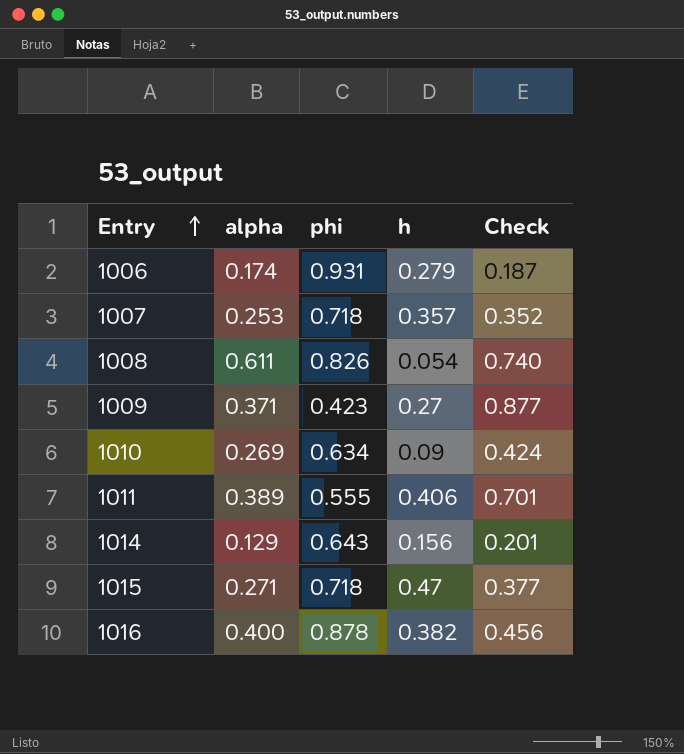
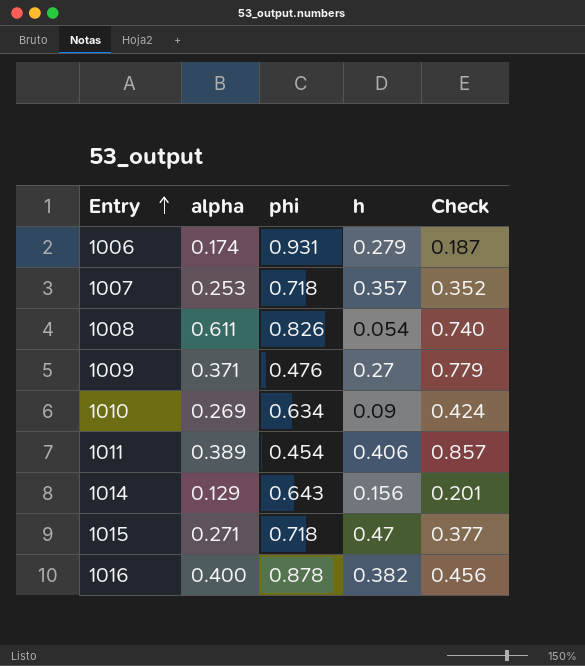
1009 | phi: 0.423 -> 0.476
1009 | Check: 0.877 -> 0.779
1011 | phi: 0.555 -> 0.454
1011 | Check: 0.701 -> 0.857

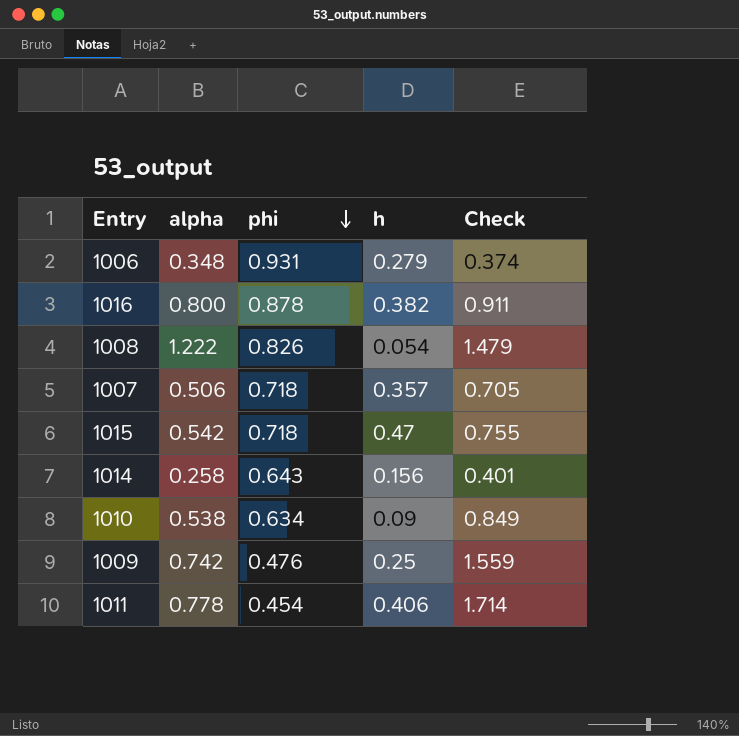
row order: Entry ascending -> phi descending
1006 | alpha: 0.174 -> 0.348
1006 | Check: 0.187 -> 0.374
1016 | alpha: 0.400 -> 0.800
1016 | Check: 0.456 -> 0.911
1008 | alpha: 0.611 -> 1.222
1008 | Check: 0.740 -> 1.479
1007 | alpha: 0.253 -> 0.506
1007 | Check: 0.352 -> 0.705
1015 | alpha: 0.271 -> 0.542
1015 | Check: 0.377 -> 0.755
1014 | alpha: 0.129 -> 0.258
1014 | Check: 0.201 -> 0.401
1010 | alpha: 0.269 -> 0.538
1010 | Check: 0.424 -> 0.849
1009 | alpha: 0.371 -> 0.742
1009 | h: 0.27 -> 0.25
1009 | Check: 0.779 -> 1.559
1011 | alpha: 0.389 -> 0.778
1011 | Check: 0.857 -> 1.714

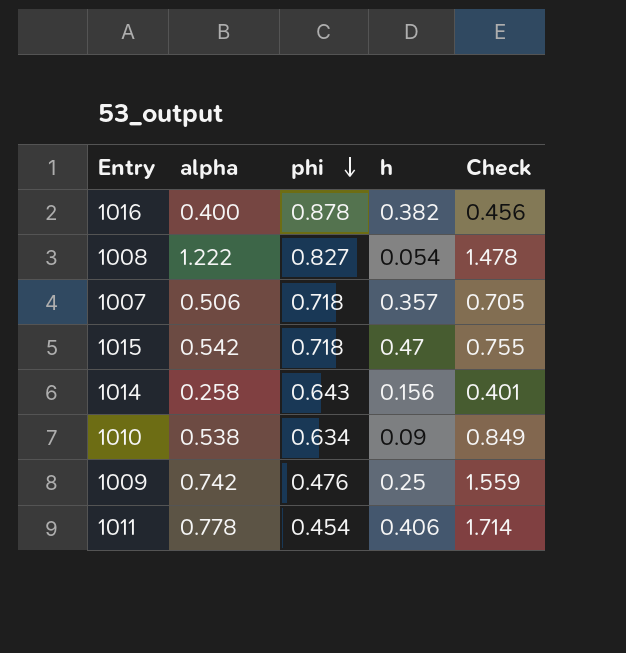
row 1006: 0.348 | 0.931 | 0.279 | 0.374 -> none
1016 | alpha: 0.800 -> 0.400
1016 | Check: 0.911 -> 0.456
1008 | phi: 0.826 -> 0.827
1008 | Check: 1.479 -> 1.478

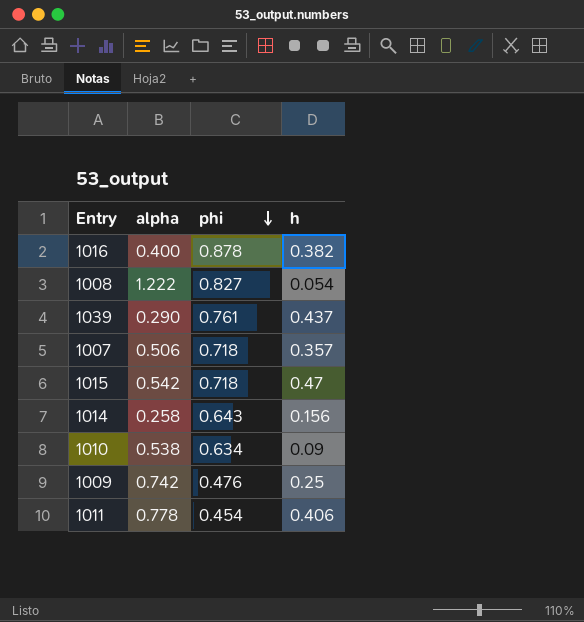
column Check | formula: [alpha] / [phi] -> none
row 1039: none -> 0.290 | 0.761 | 0.437

